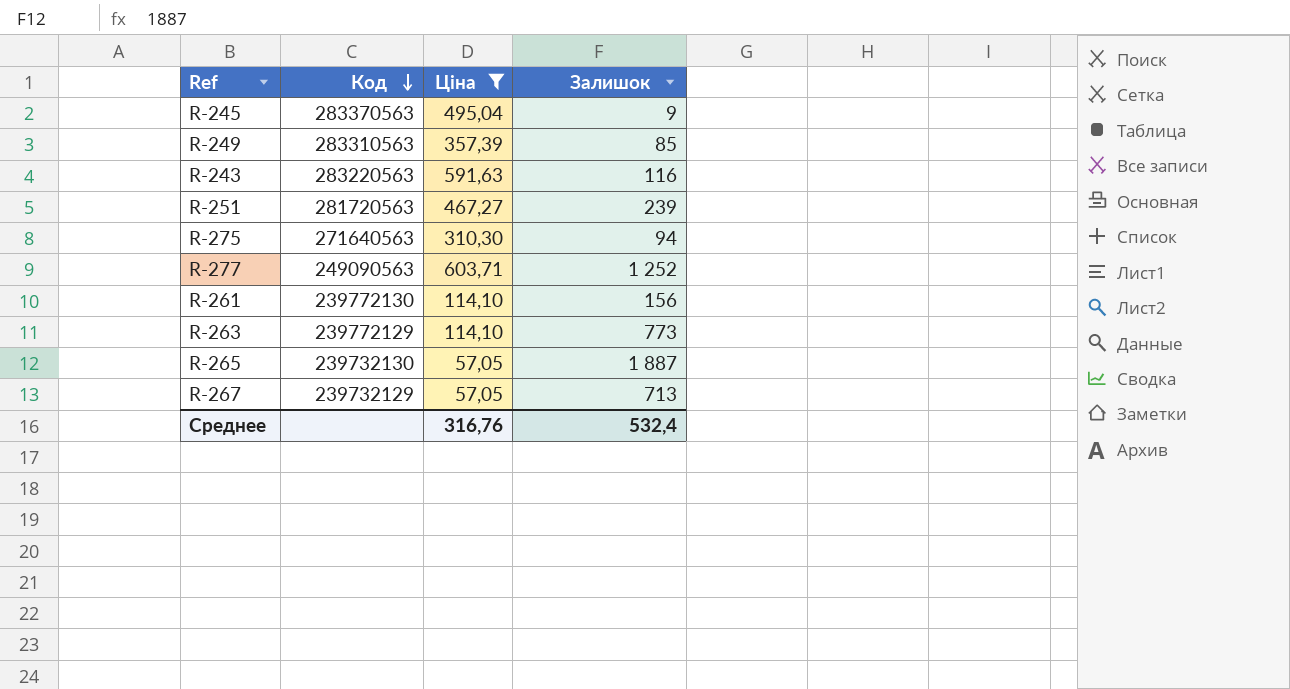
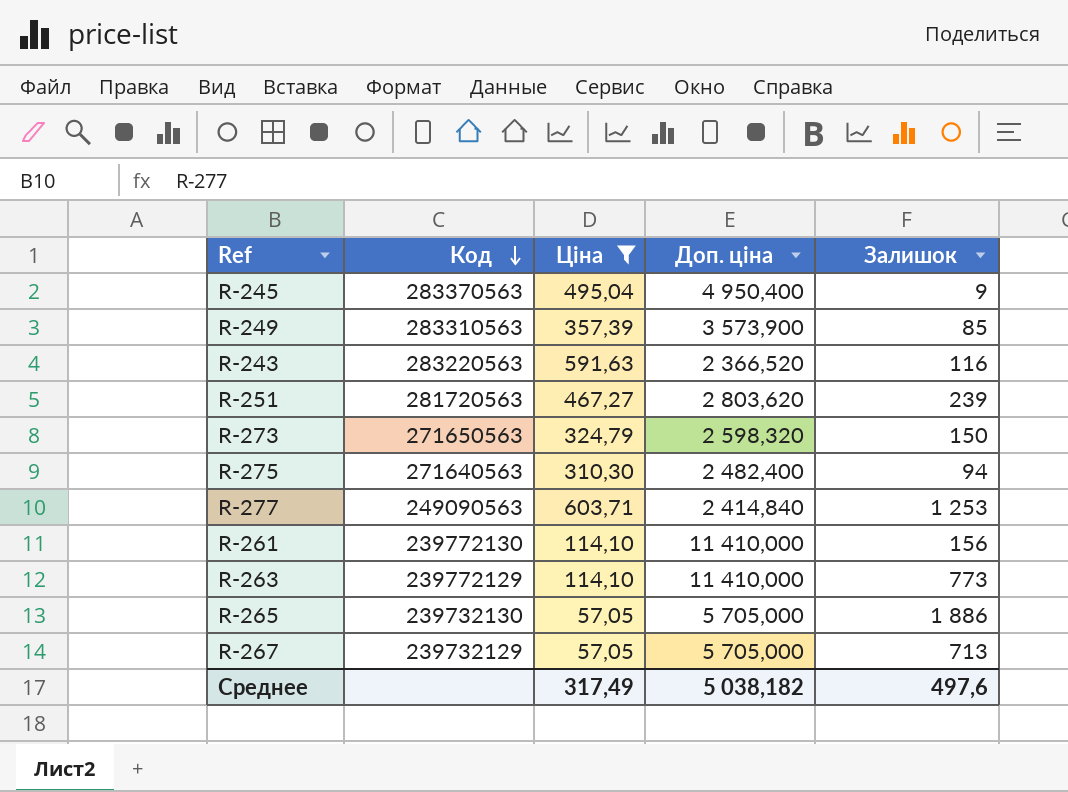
column Доп. ціна | position: none -> 4
row R-273: none -> 271650563 | 324,79 | 2 598,320 | 150
R-277 | Залишок: 1 252 -> 1 253
R-265 | Залишок: 1 887 -> 1 886
Среднее | Ціна: 316,76 -> 317,49
Среднее | Залишок: 532,4 -> 497,6

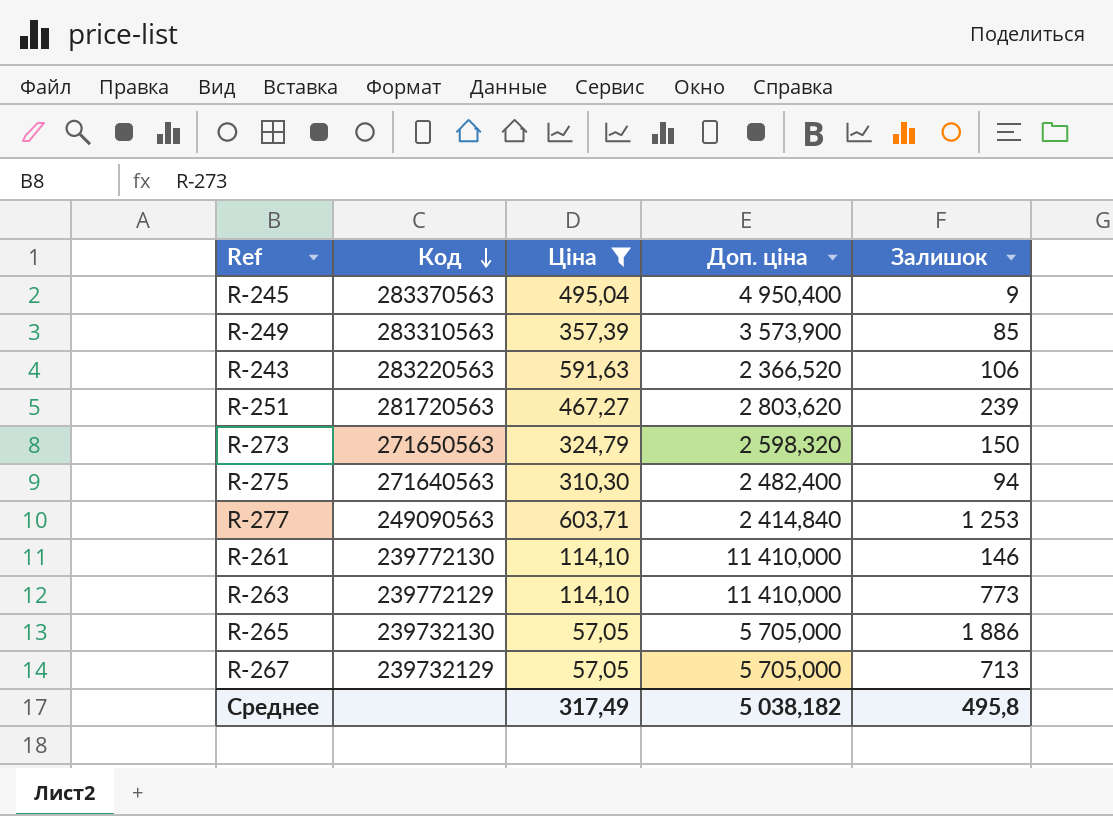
R-243 | Залишок: 116 -> 106
R-261 | Залишок: 156 -> 146
Среднее | Залишок: 497,6 -> 495,8

